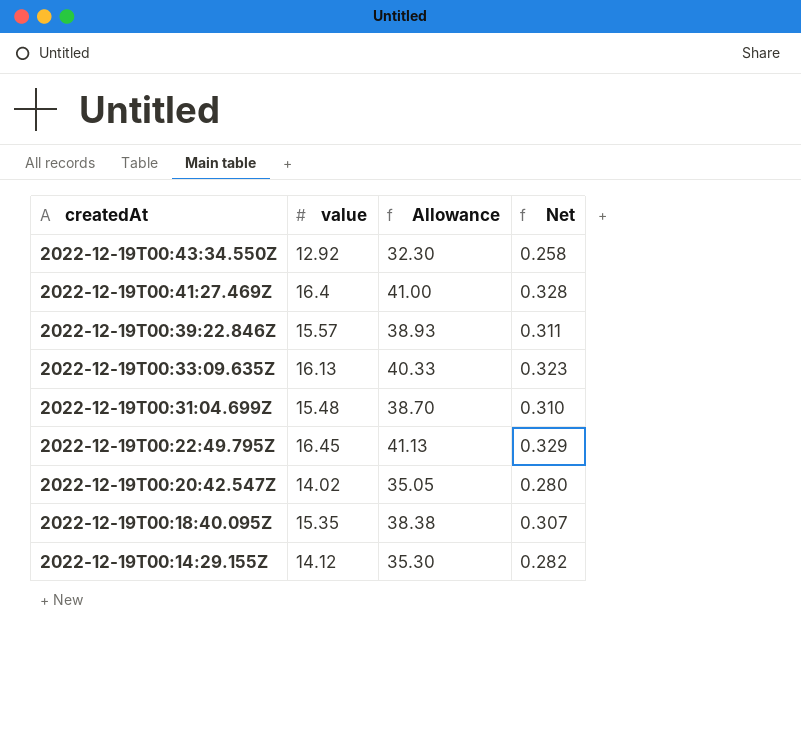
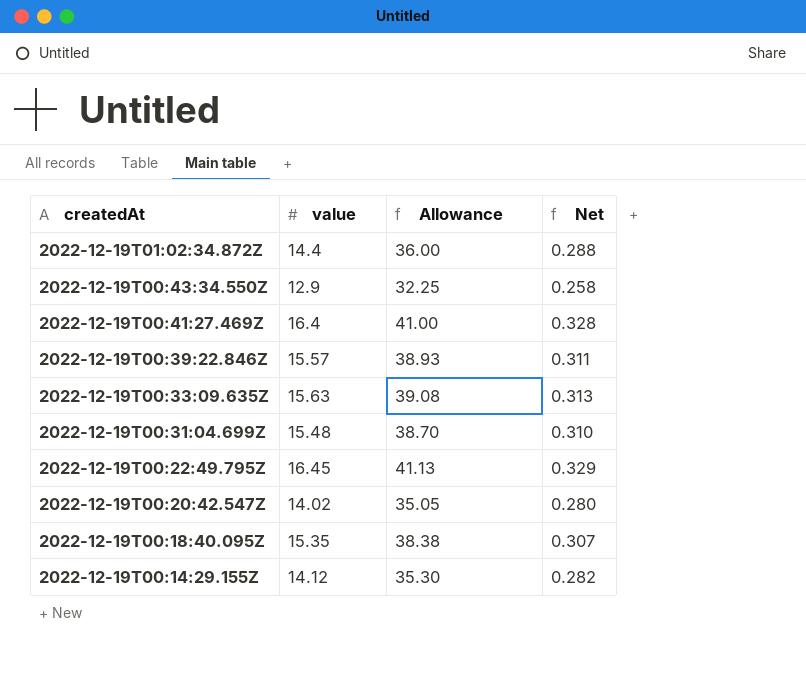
row 2022-12-19T01:02:34.872Z: none -> 14.4 | 36.00 | 0.288
2022-12-19T00:43:34.550Z | value: 12.92 -> 12.9
2022-12-19T00:43:34.550Z | Allowance: 32.30 -> 32.25
2022-12-19T00:33:09.635Z | value: 16.13 -> 15.63
2022-12-19T00:33:09.635Z | Allowance: 40.33 -> 39.08
2022-12-19T00:33:09.635Z | Net: 0.323 -> 0.313

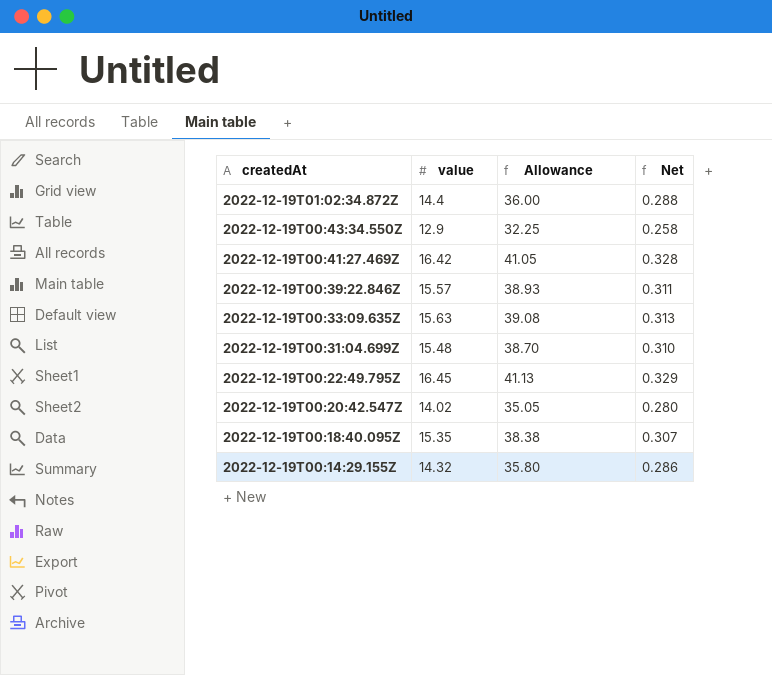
2022-12-19T00:41:27.469Z | value: 16.4 -> 16.42
2022-12-19T00:41:27.469Z | Allowance: 41.00 -> 41.05
2022-12-19T00:14:29.155Z | value: 14.12 -> 14.32
2022-12-19T00:14:29.155Z | Allowance: 35.30 -> 35.80
2022-12-19T00:14:29.155Z | Net: 0.282 -> 0.286

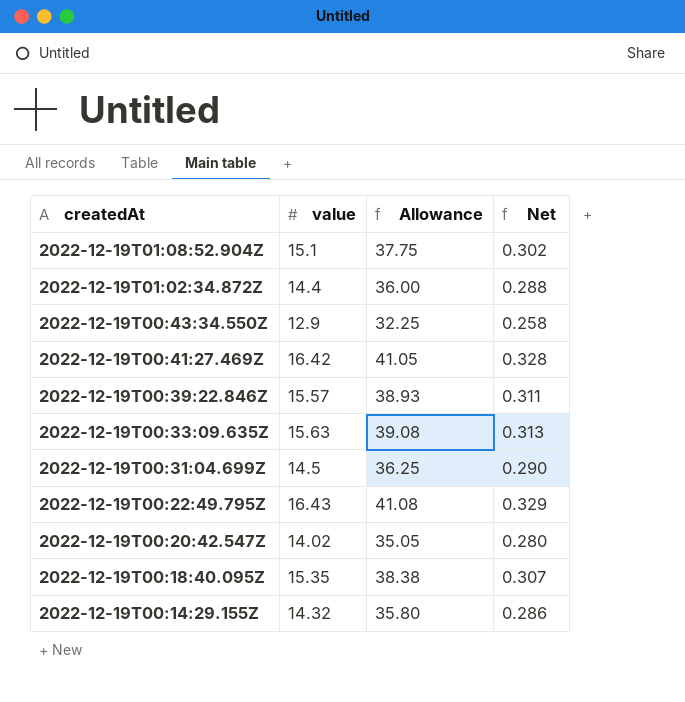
row 2022-12-19T01:08:52.904Z: none -> 15.1 | 37.75 | 0.302
2022-12-19T00:31:04.699Z | value: 15.48 -> 14.5
2022-12-19T00:31:04.699Z | Allowance: 38.70 -> 36.25
2022-12-19T00:31:04.699Z | Net: 0.310 -> 0.290
2022-12-19T00:22:49.795Z | value: 16.45 -> 16.43
2022-12-19T00:22:49.795Z | Allowance: 41.13 -> 41.08

